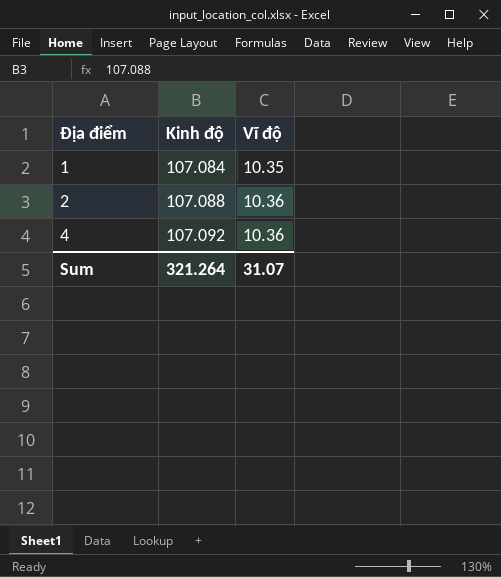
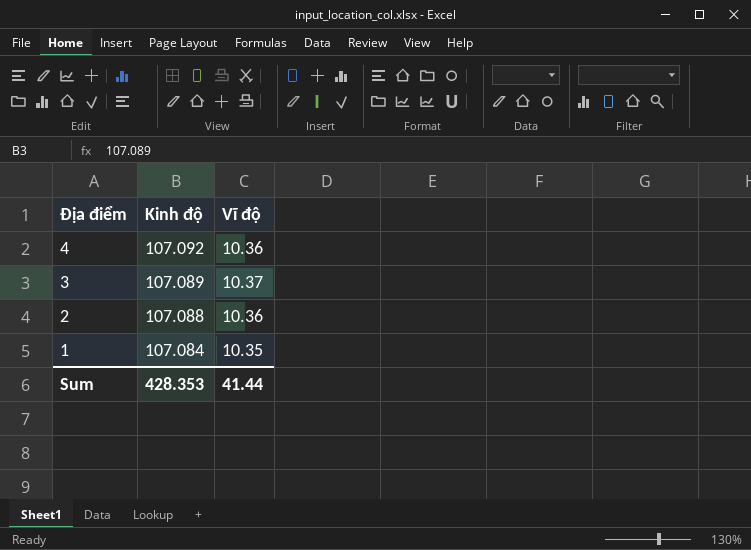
row order: Địa điểm ascending -> Địa điểm descending
row 3: none -> 107.089 | 10.37
Sum | Kinh độ: 321.264 -> 428.353
Sum | Vĩ độ: 31.07 -> 41.44

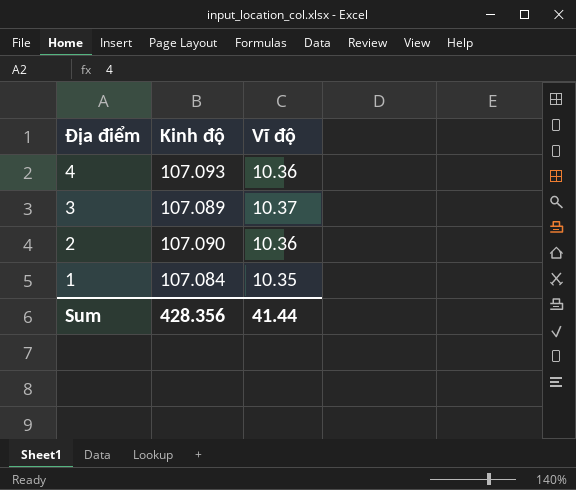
4 | Kinh độ: 107.092 -> 107.093
2 | Kinh độ: 107.088 -> 107.090
Sum | Kinh độ: 428.353 -> 428.356

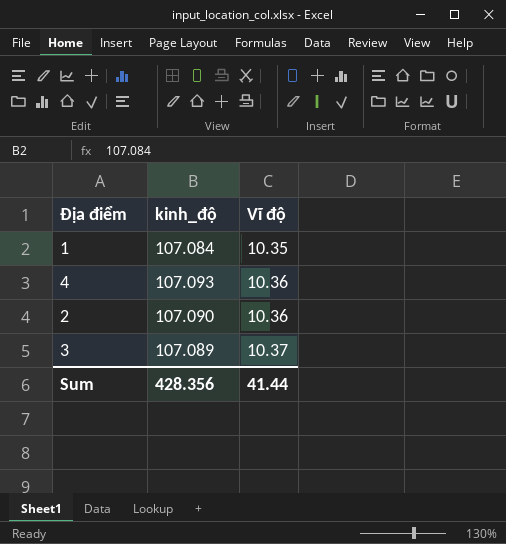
row order: Địa điểm descending -> Vĩ độ ascending
column name: Kinh độ -> kinh_độ

